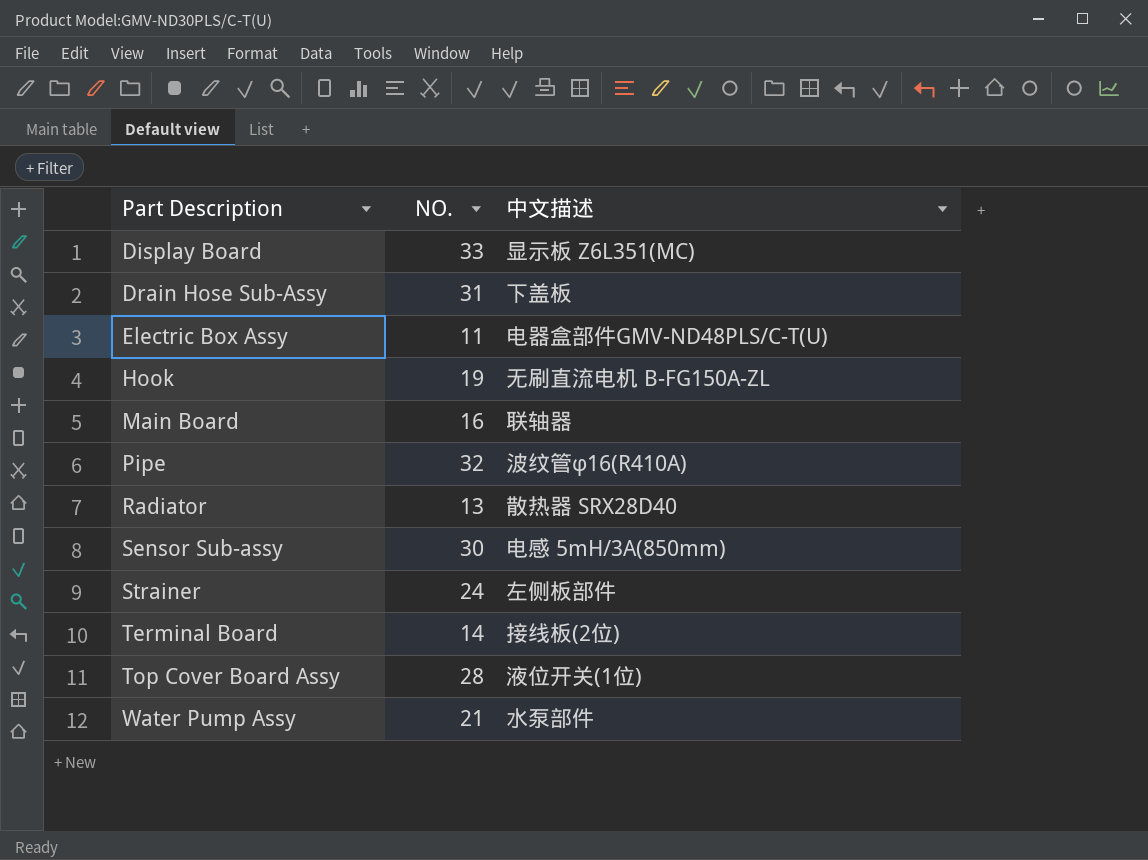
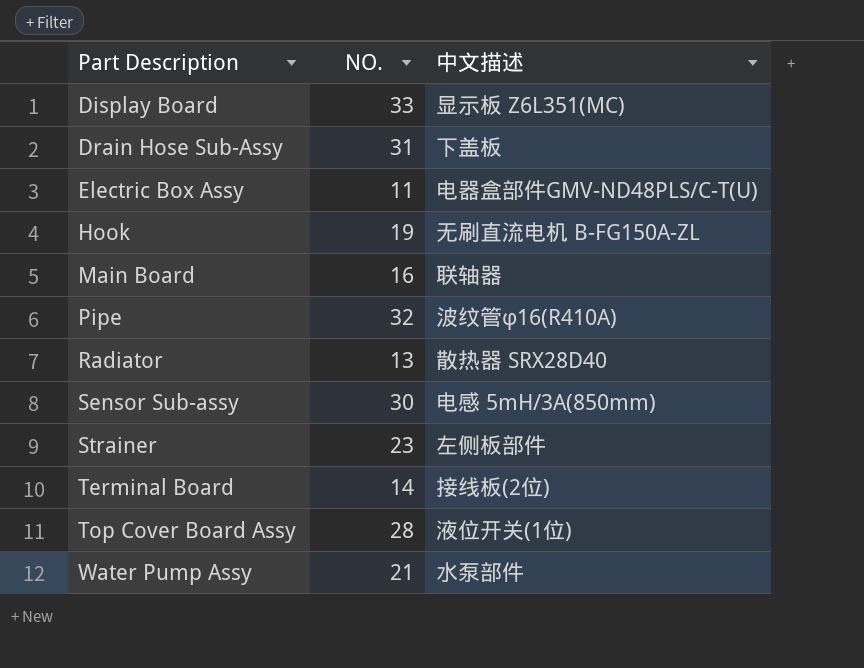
Strainer | NO.: 24 -> 23

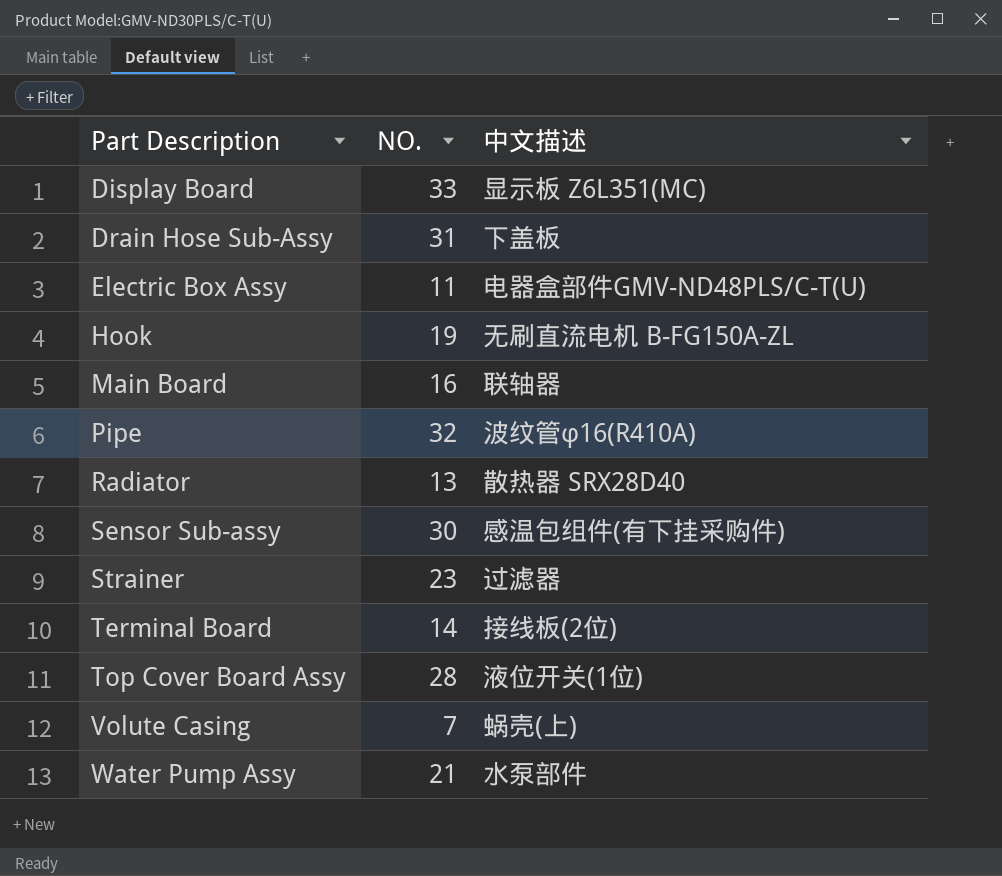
Sensor Sub-assy | 中文描述: 电感 5mH/3A(850mm) -> 感温包组件(有下挂采购件)
Strainer | 中文描述: 左侧板部件 -> 过滤器
row Volute Casing: none -> 7 | 蜗壳(上)

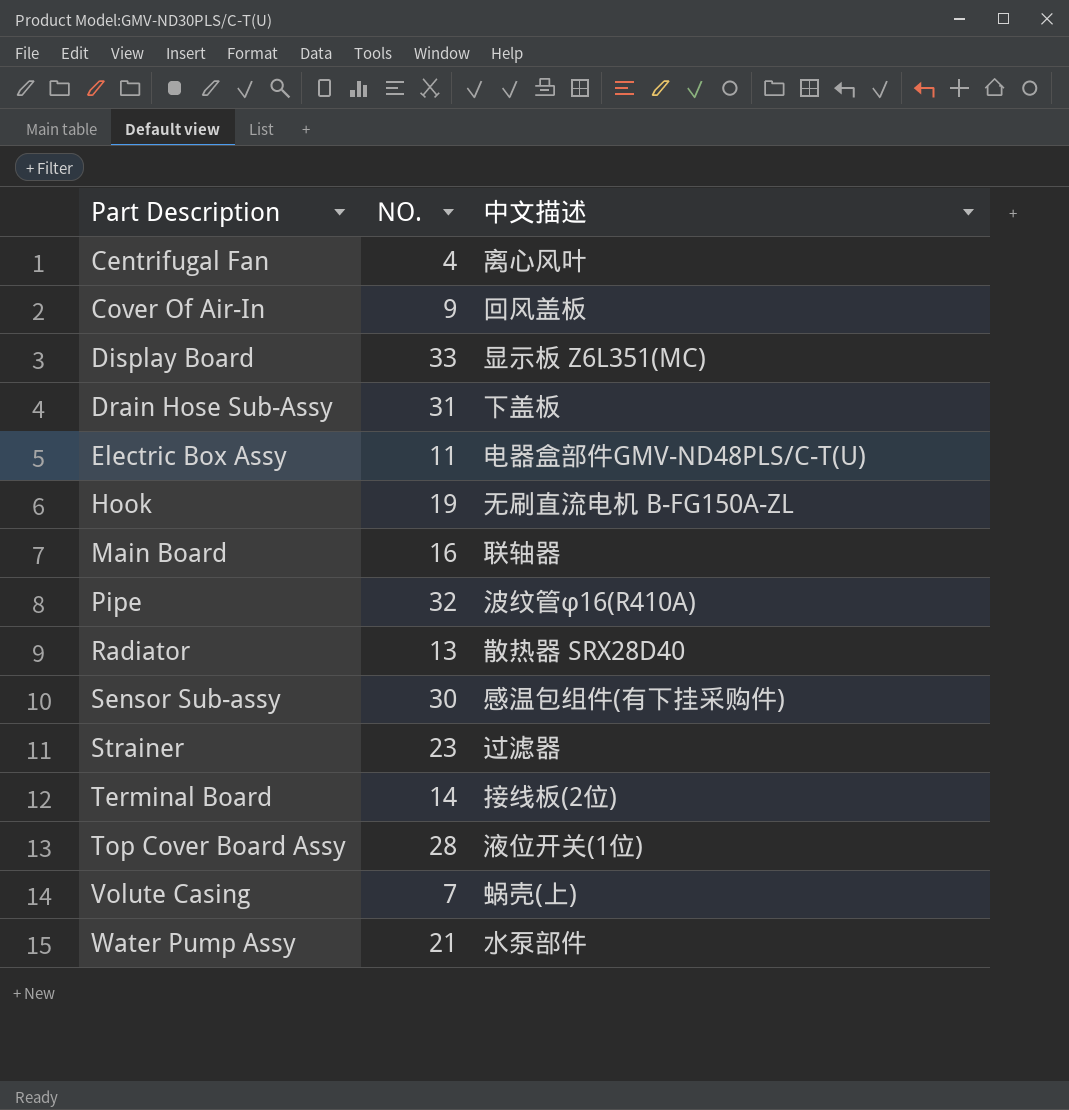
row Centrifugal Fan: none -> 4 | 离心风叶
row Cover Of Air-In: none -> 9 | 回风盖板

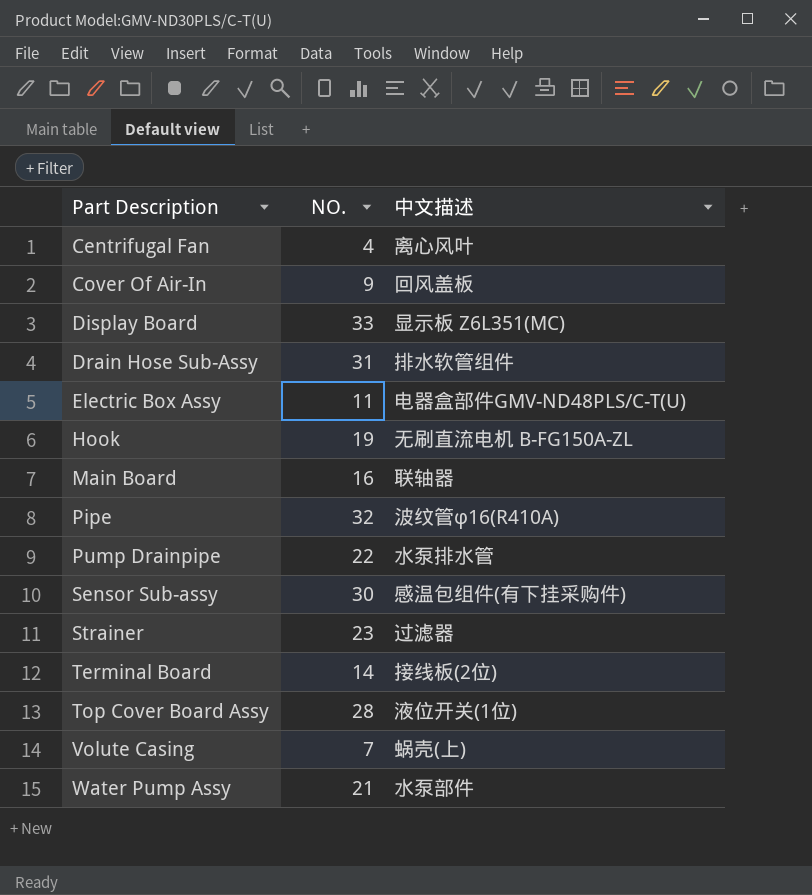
row Radiator: 13 | 散热器 SRX28D40 -> none
Drain Hose Sub-Assy | 中文描述: 下盖板 -> 排水软管组件
row Pump Drainpipe: none -> 22 | 水泵排水管

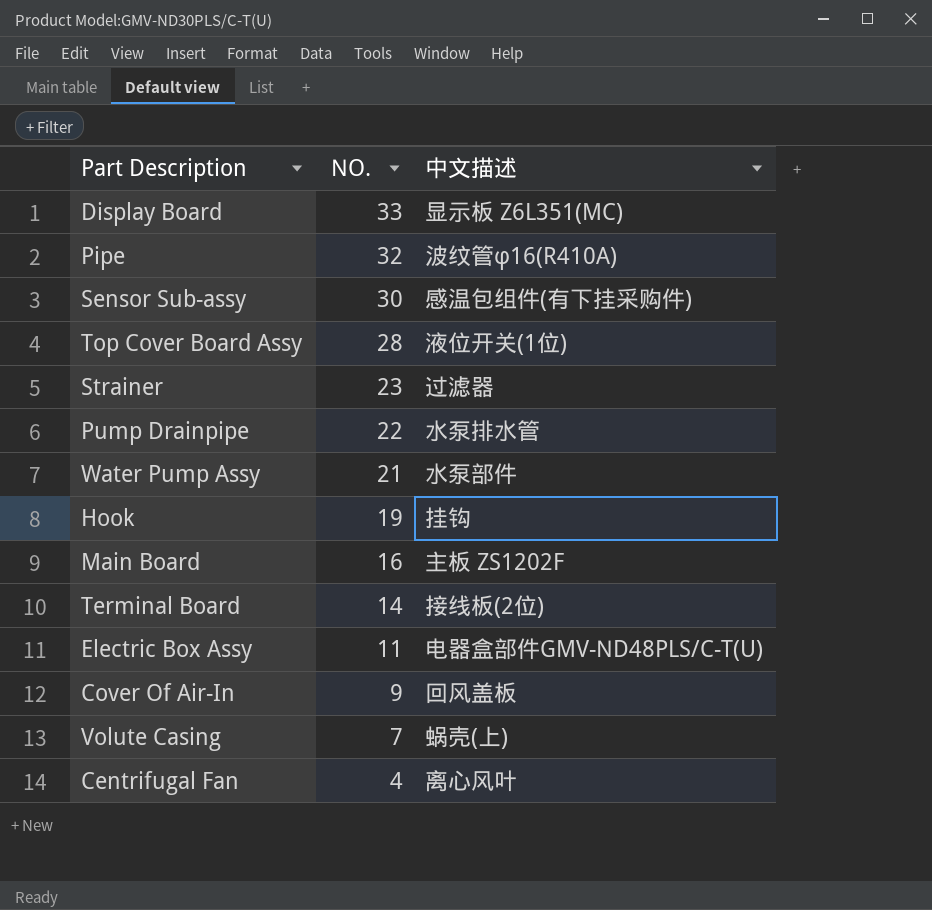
row order: Part Description ascending -> NO. descending
row Drain Hose Sub-Assy: 31 | 排水软管组件 -> none
Hook | 中文描述: 无刷直流电机 B-FG150A-ZL -> 挂钩
Main Board | 中文描述: 联轴器 -> 主板 ZS1202F

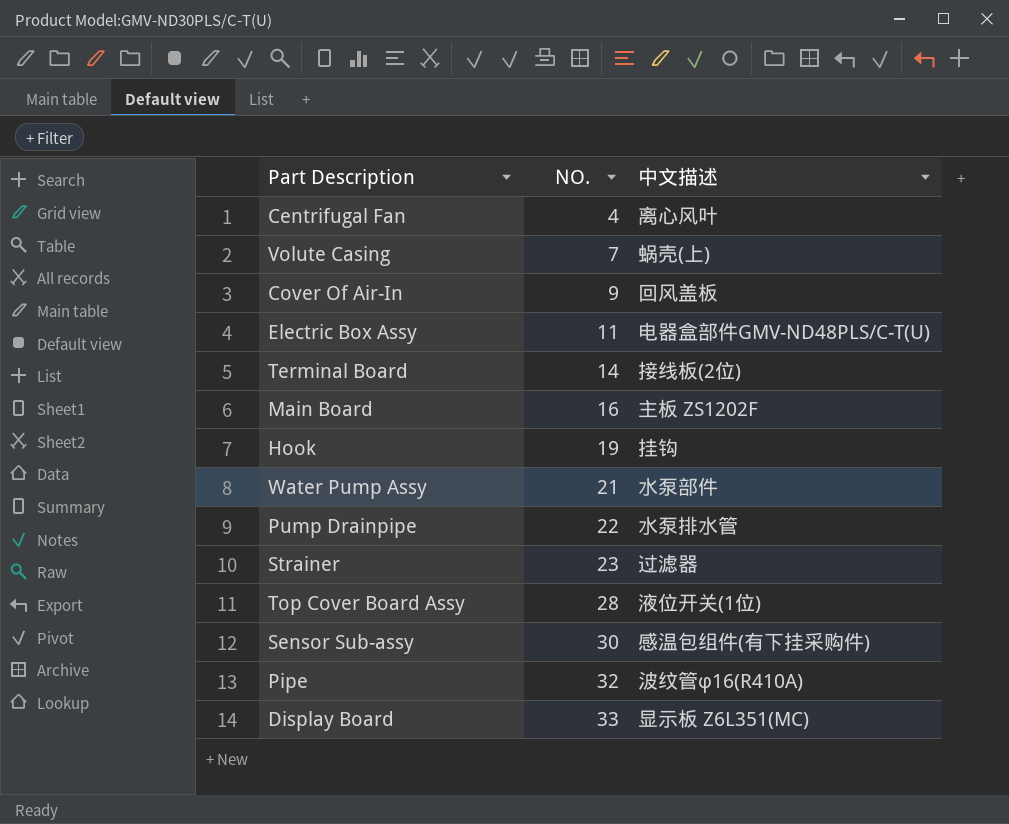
row order: NO. descending -> NO. ascending

